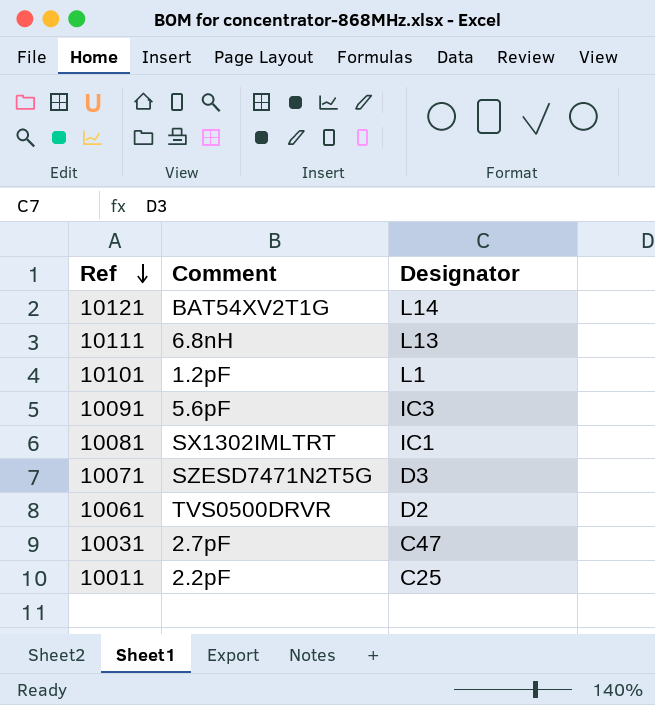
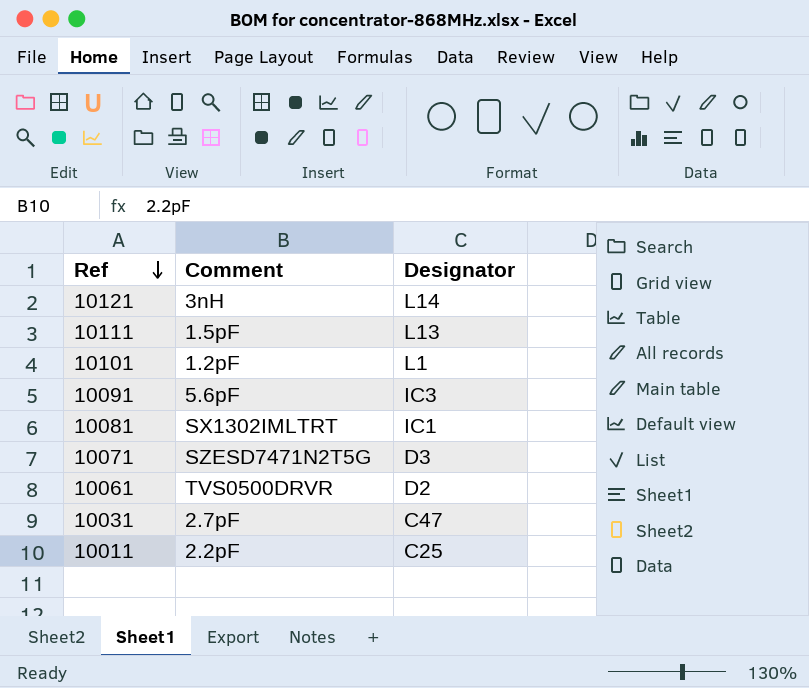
10121 | Comment: BAT54XV2T1G -> 3nH
10111 | Comment: 6.8nH -> 1.5pF

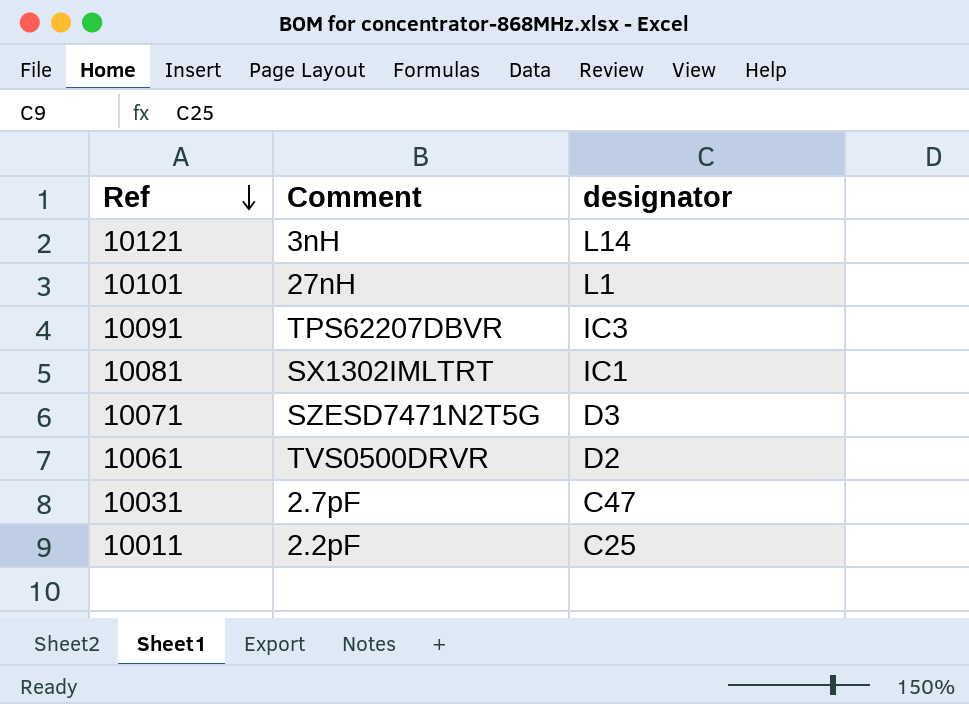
column name: Designator -> designator
row 10111: 1.5pF | L13 -> none
10101 | Comment: 1.2pF -> 27nH
10091 | Comment: 5.6pF -> TPS62207DBVR

